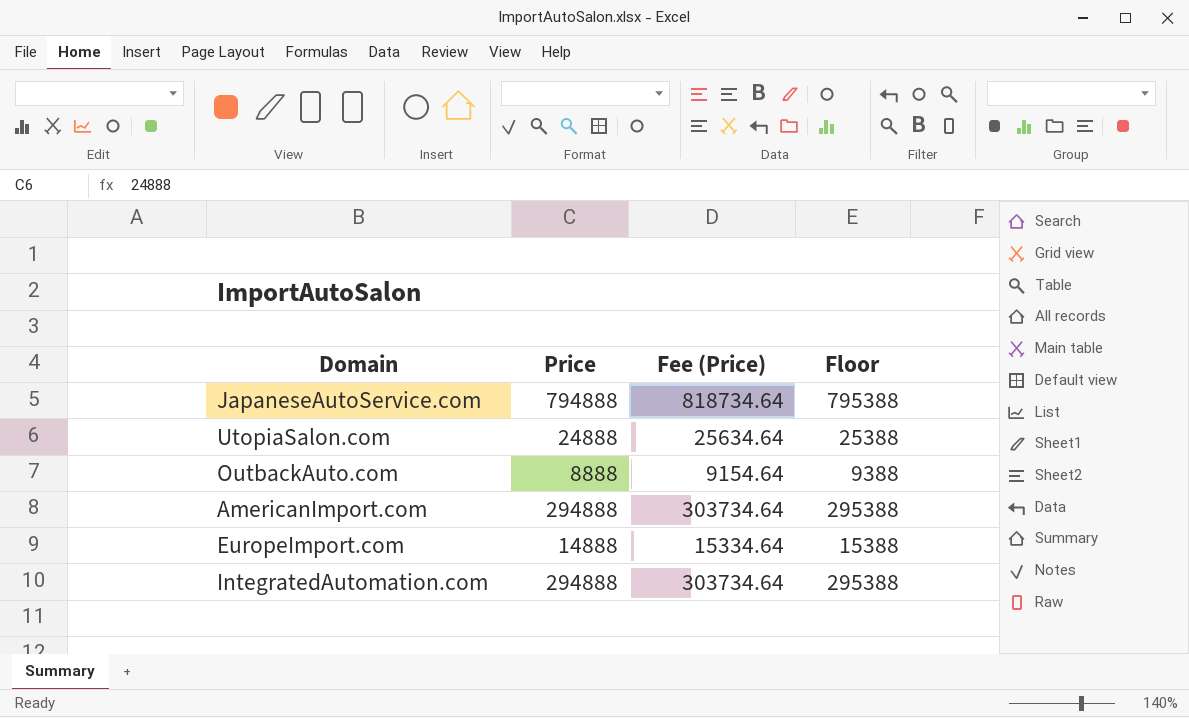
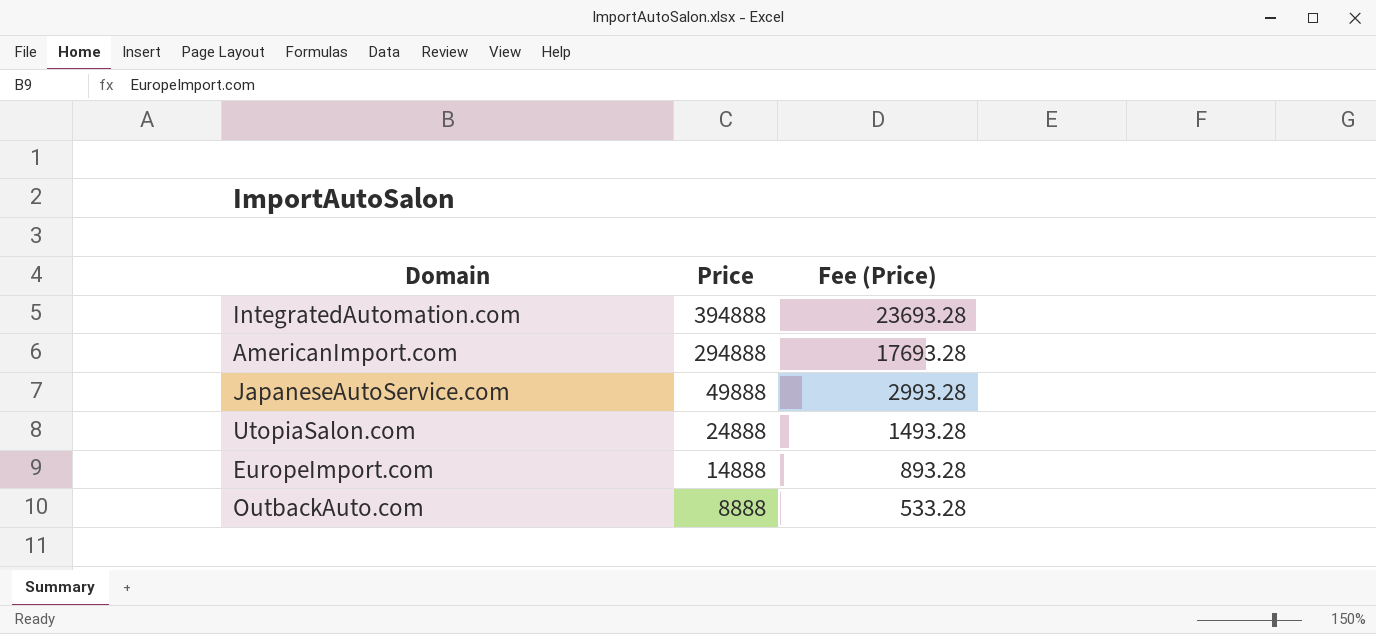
row order: none -> Price descending
column Floor | formula: [Price] + 500 -> none
column Fee (Price) | formula: [Price] * 1.03 -> [Price] * 0.06
IntegratedAutomation.com | Price: 294888 -> 394888
JapaneseAutoService.com | Price: 794888 -> 49888

